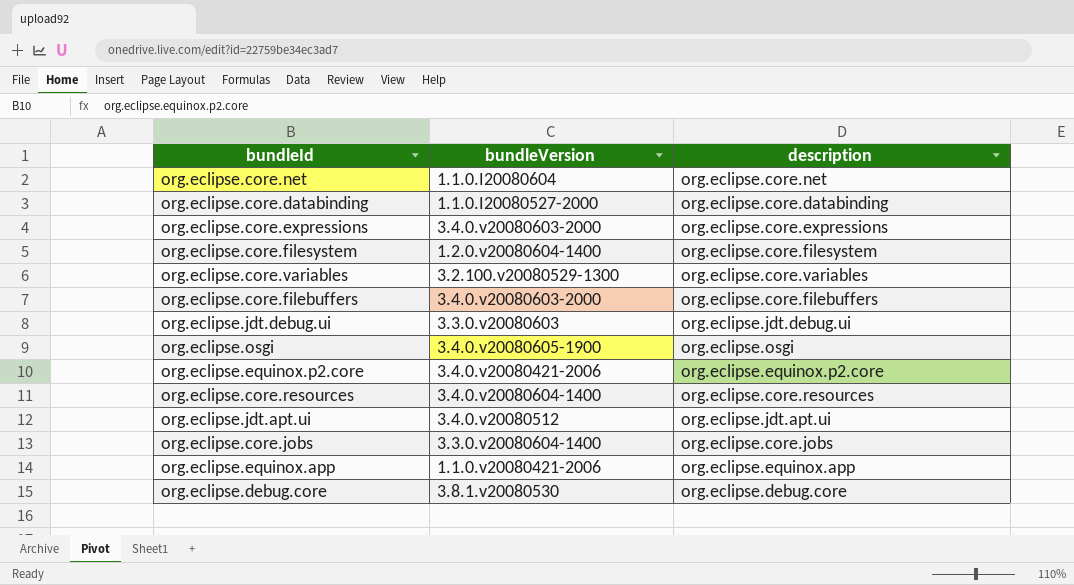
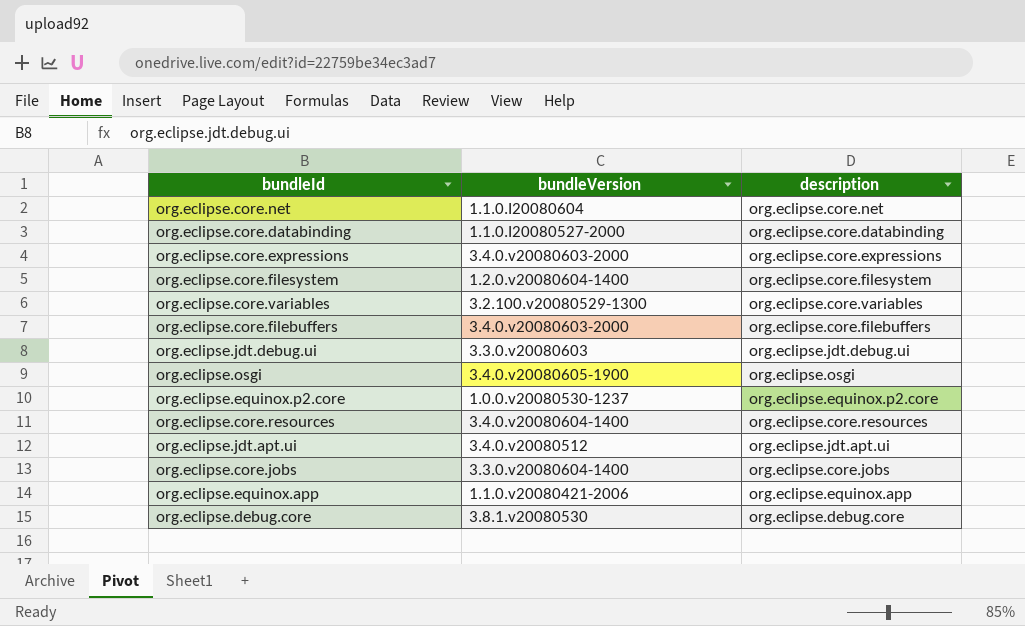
org.eclipse.equinox.p2.core | bundleVersion: 3.4.0.v20080421-2006 -> 1.0.0.v20080530-1237

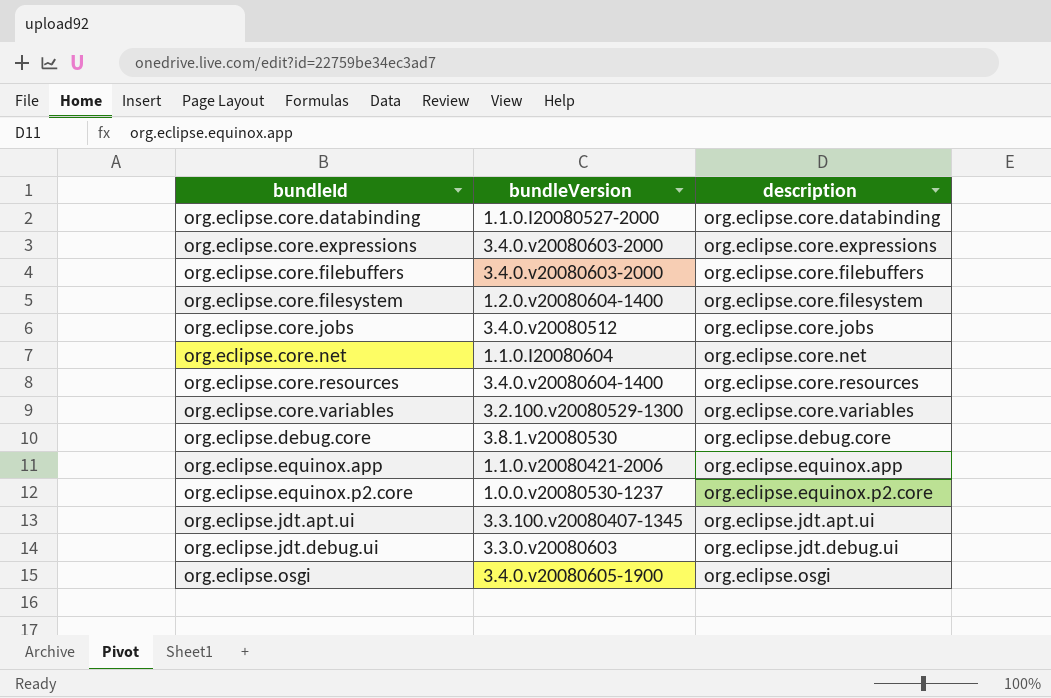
row order: none -> bundleId ascending
org.eclipse.core.jobs | bundleVersion: 3.3.0.v20080604-1400 -> 3.4.0.v20080512
org.eclipse.jdt.apt.ui | bundleVersion: 3.4.0.v20080512 -> 3.3.100.v20080407-1345

